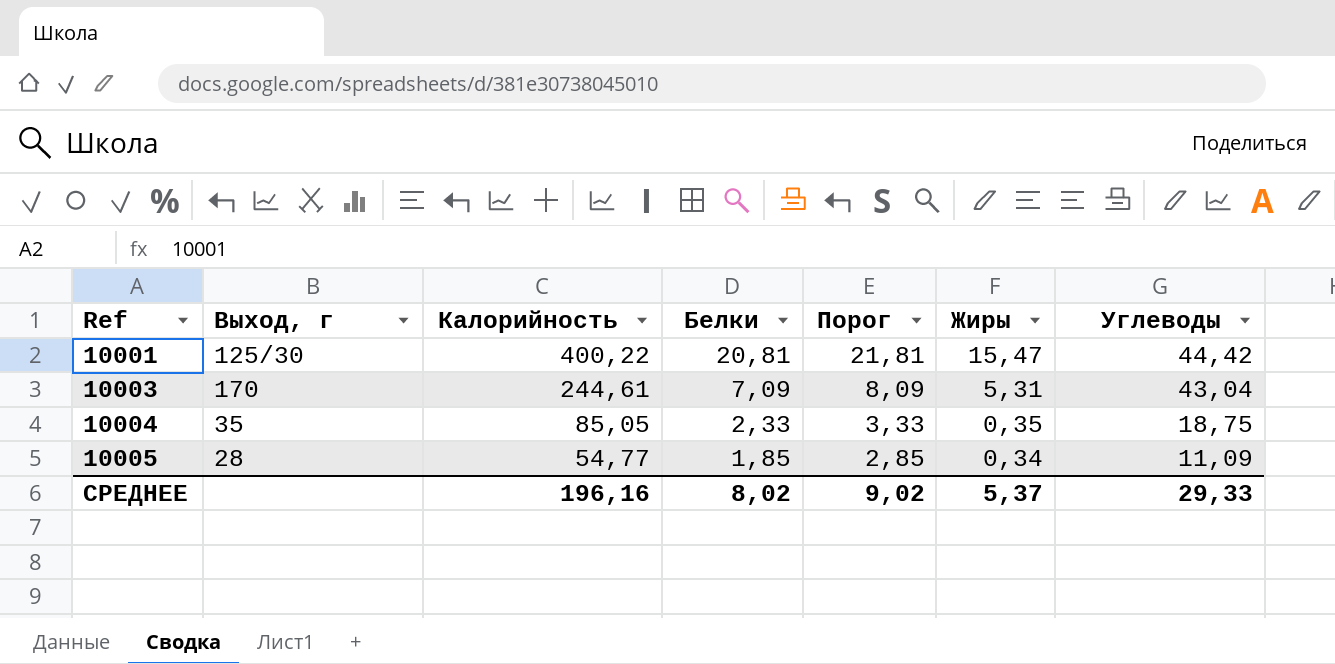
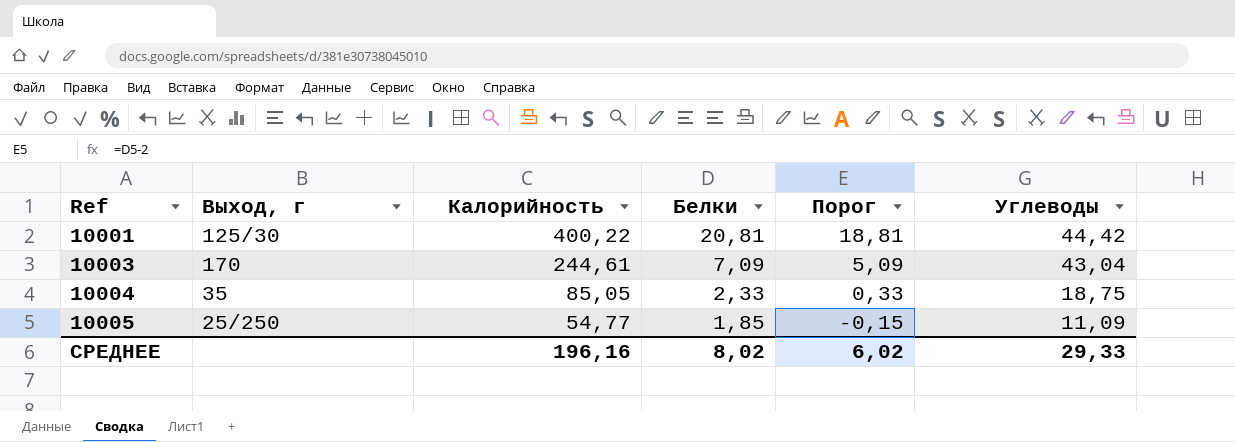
column Жиры | position: 6 -> none
column Порог | formula: [Белки] + 1 -> [Белки] - 2
10005 | Выход, г: 28 -> 25/250
СРЕДНЕЕ | Порог: 9,02 -> 6,02

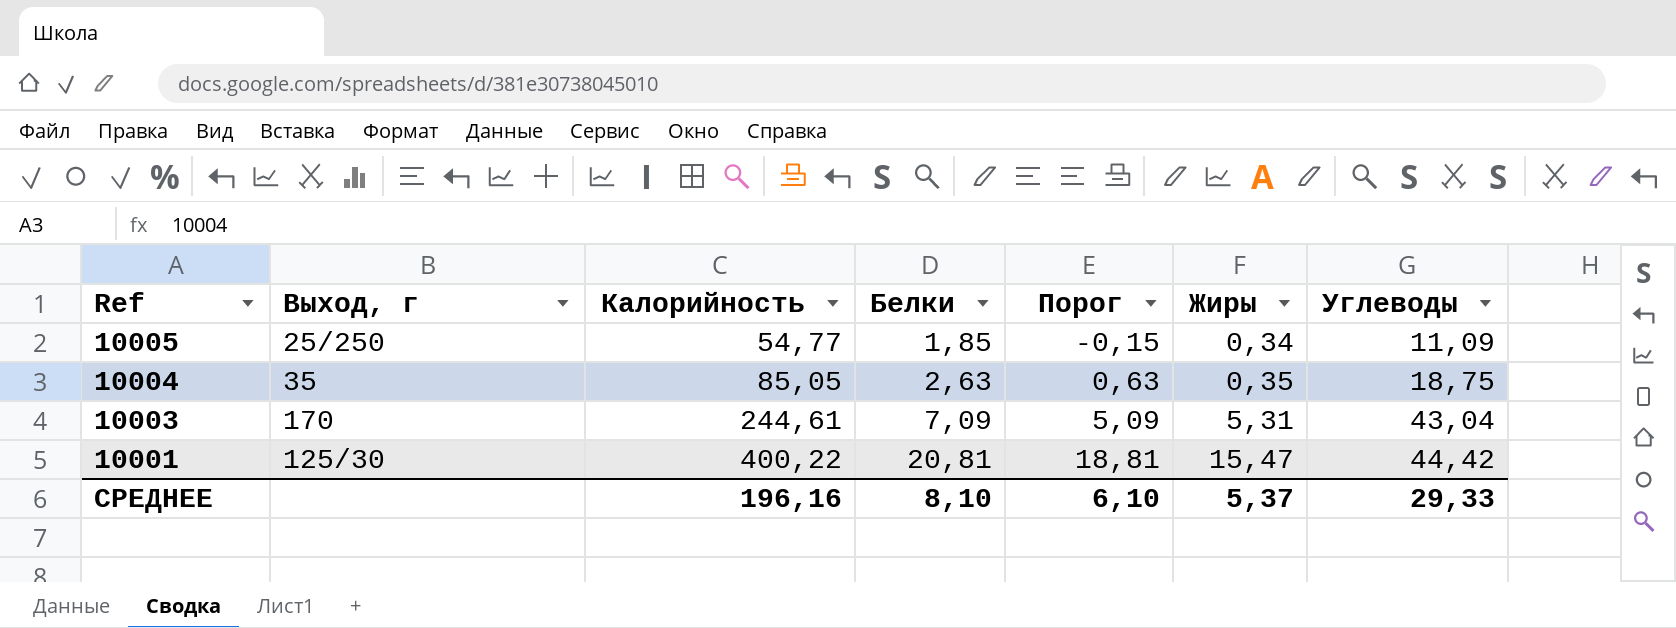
row order: Ref ascending -> Ref descending
column Жиры | position: none -> 6
10004 | Белки: 2,33 -> 2,63
10004 | Порог: 0,33 -> 0,63
СРЕДНЕЕ | Белки: 8,02 -> 8,10
СРЕДНЕЕ | Порог: 6,02 -> 6,10

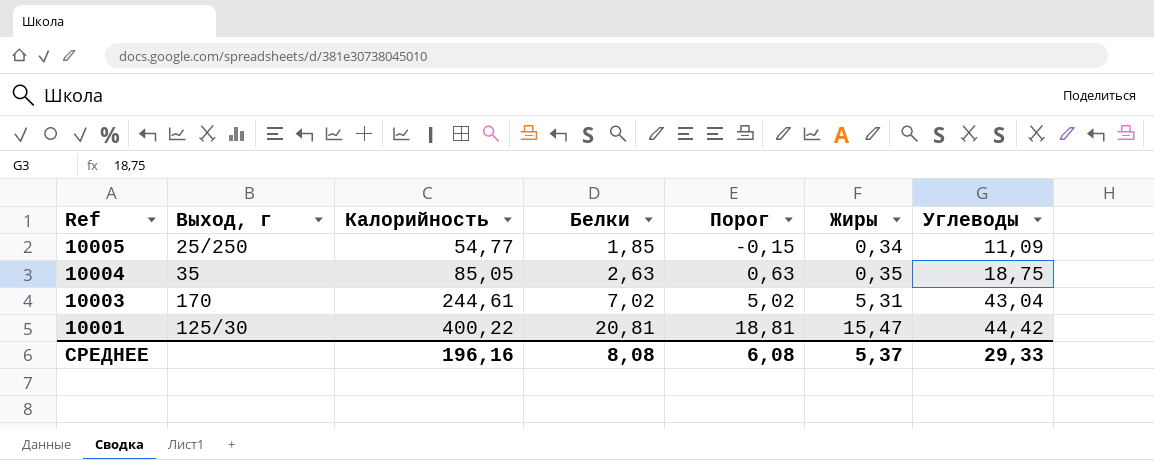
10003 | Белки: 7,09 -> 7,02
10003 | Порог: 5,09 -> 5,02
СРЕДНЕЕ | Белки: 8,10 -> 8,08
СРЕДНЕЕ | Порог: 6,10 -> 6,08

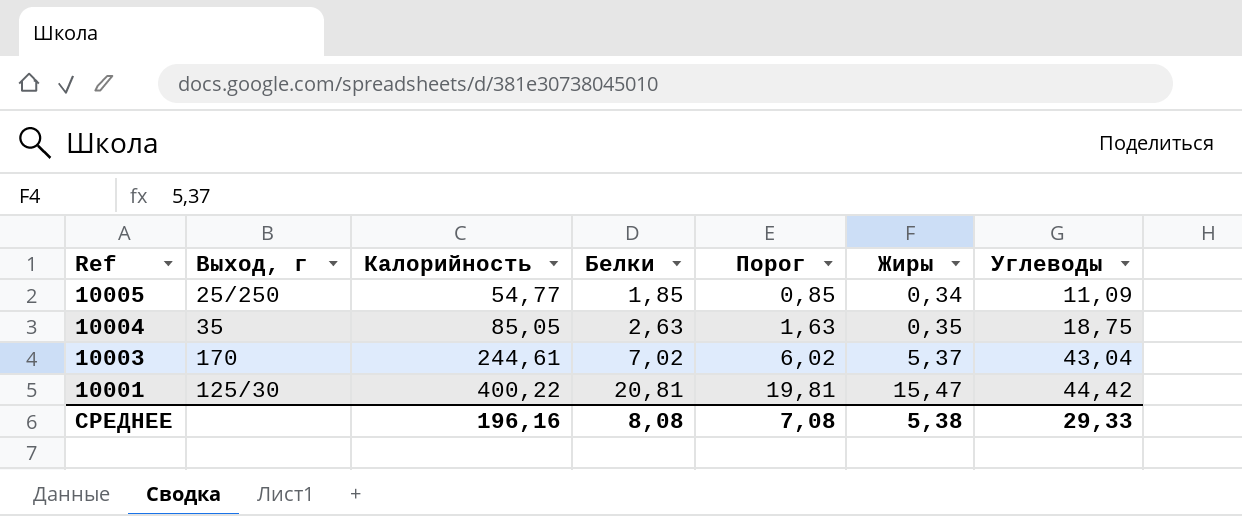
column Порог | formula: [Белки] - 2 -> [Белки] - 1
10003 | Жиры: 5,31 -> 5,37
СРЕДНЕЕ | Порог: 6,08 -> 7,08
СРЕДНЕЕ | Жиры: 5,37 -> 5,38

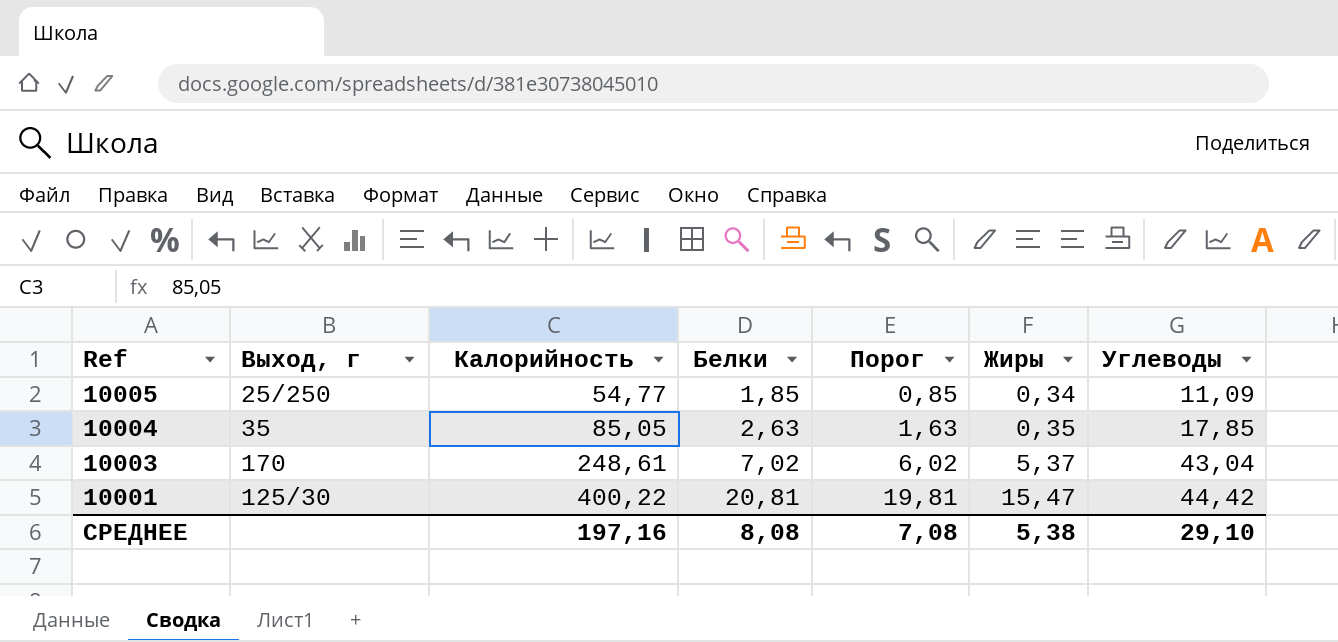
10004 | Углеводы: 18,75 -> 17,85
10003 | Калорийность: 244,61 -> 248,61
СРЕДНЕЕ | Калорийность: 196,16 -> 197,16
СРЕДНЕЕ | Углеводы: 29,33 -> 29,10

